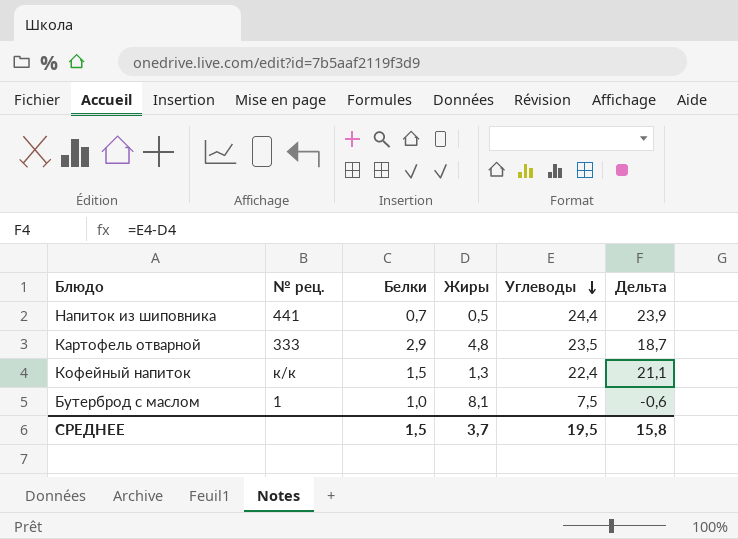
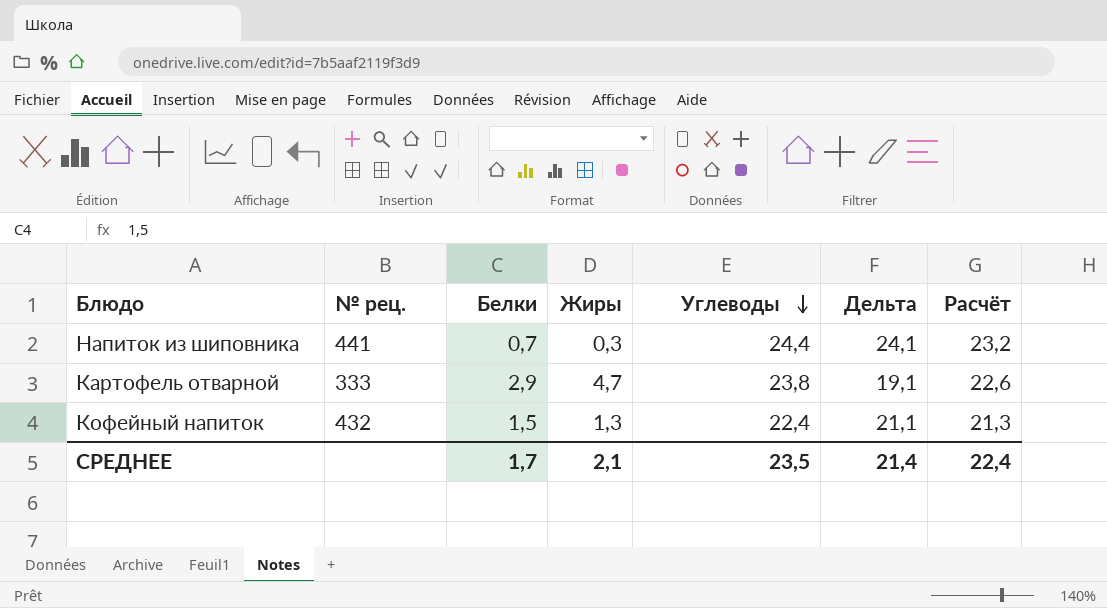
column Расчёт | formula: none -> [Углеводы] * 0,95
row Бутерброд с маслом: 1 | 1,0 | 8,1 | 7,5 | -0,6 -> none
Напиток из шиповника | Жиры: 0,5 -> 0,3
Напиток из шиповника | Дельта: 23,9 -> 24,1
Картофель отварной | Жиры: 4,8 -> 4,7
Картофель отварной | Углеводы: 23,5 -> 23,8
Картофель отварной | Дельта: 18,7 -> 19,1
Кофейный напиток | № рец.: к/к -> 432
СРЕДНЕЕ | Белки: 1,5 -> 1,7
СРЕДНЕЕ | Жиры: 3,7 -> 2,1
СРЕДНЕЕ | Углеводы: 19,5 -> 23,5
СРЕДНЕЕ | Дельта: 15,8 -> 21,4

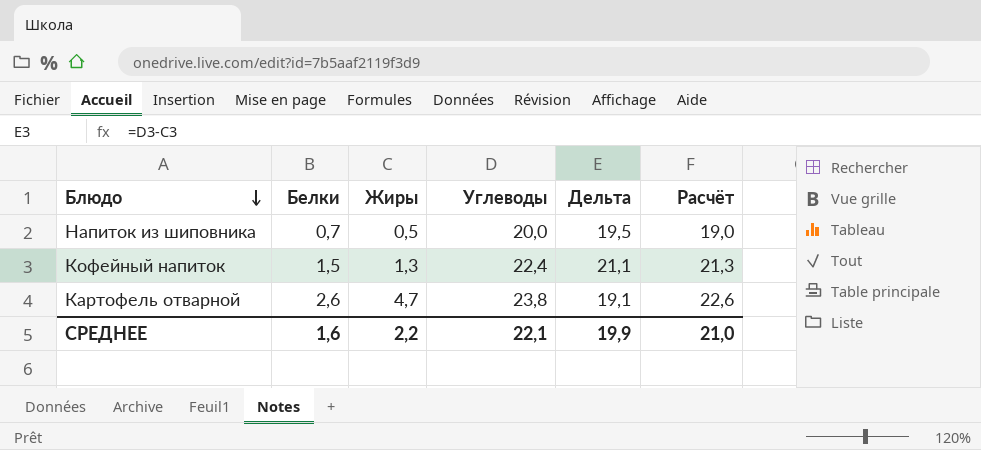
row order: Углеводы descending -> Блюдо descending
column № рец. | position: 2 -> none
Напиток из шиповника | Жиры: 0,3 -> 0,5
Напиток из шиповника | Углеводы: 24,4 -> 20,0
Напиток из шиповника | Дельта: 24,1 -> 19,5
Напиток из шиповника | Расчёт: 23,2 -> 19,0
Картофель отварной | Белки: 2,9 -> 2,6
СРЕДНЕЕ | Белки: 1,7 -> 1,6
СРЕДНЕЕ | Жиры: 2,1 -> 2,2
СРЕДНЕЕ | Углеводы: 23,5 -> 22,1
СРЕДНЕЕ | Дельта: 21,4 -> 19,9
СРЕДНЕЕ | Расчёт: 22,4 -> 21,0

